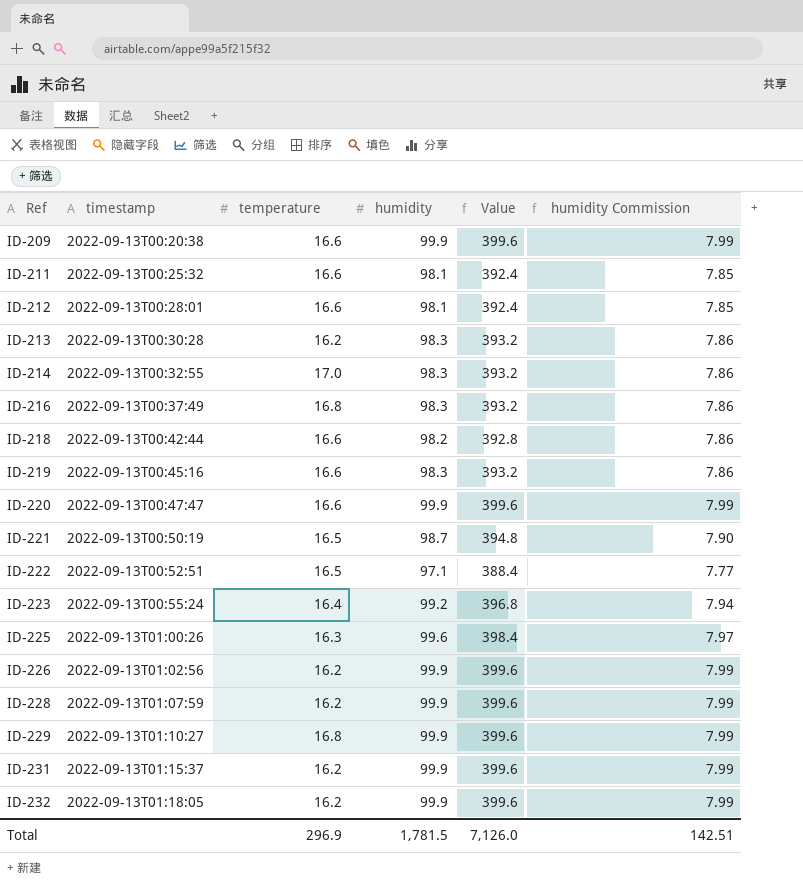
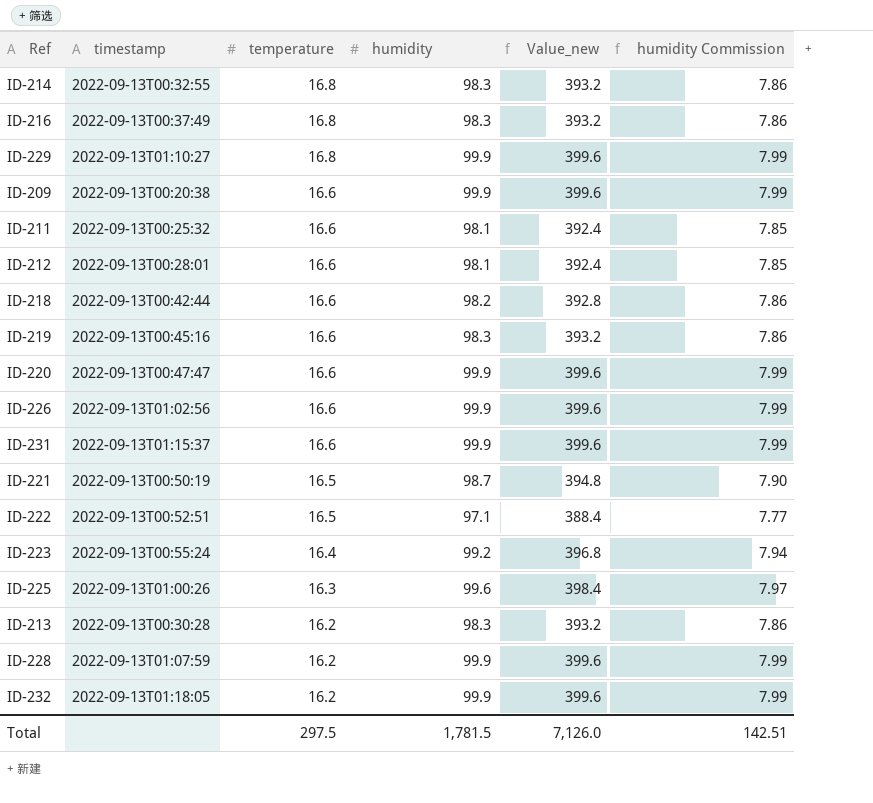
row order: Ref ascending -> temperature descending
column name: Value -> Value_new
ID-214 | temperature: 17.0 -> 16.8
ID-226 | temperature: 16.2 -> 16.6
ID-231 | temperature: 16.2 -> 16.6
Total | temperature: 296.9 -> 297.5

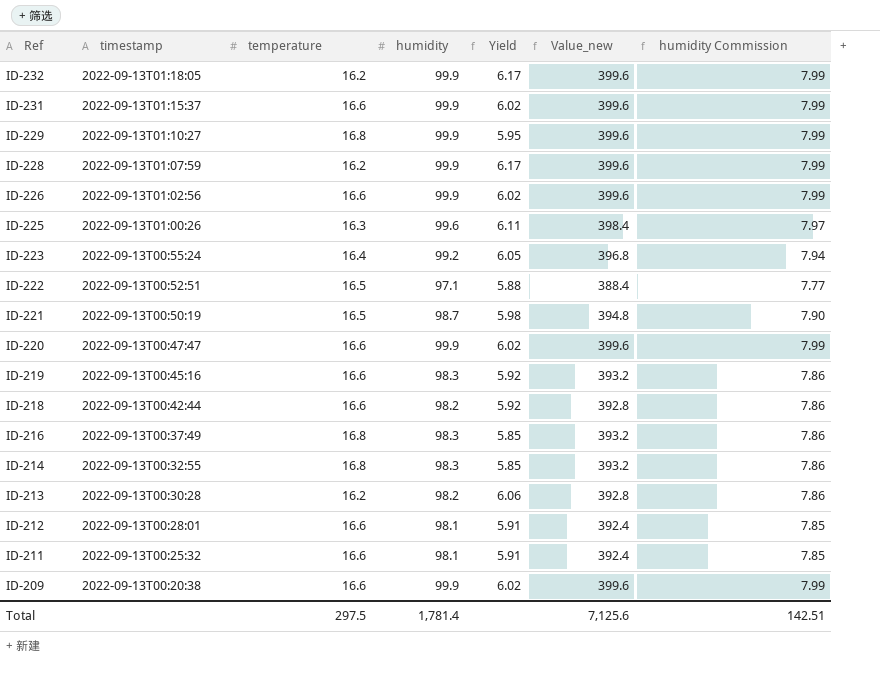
row order: temperature descending -> Ref descending
column Yield | formula: none -> [humidity] / [temperature]
ID-213 | humidity: 98.3 -> 98.2
ID-213 | Value_new: 393.2 -> 392.8
Total | humidity: 1,781.5 -> 1,781.4
Total | Value_new: 7,126.0 -> 7,125.6

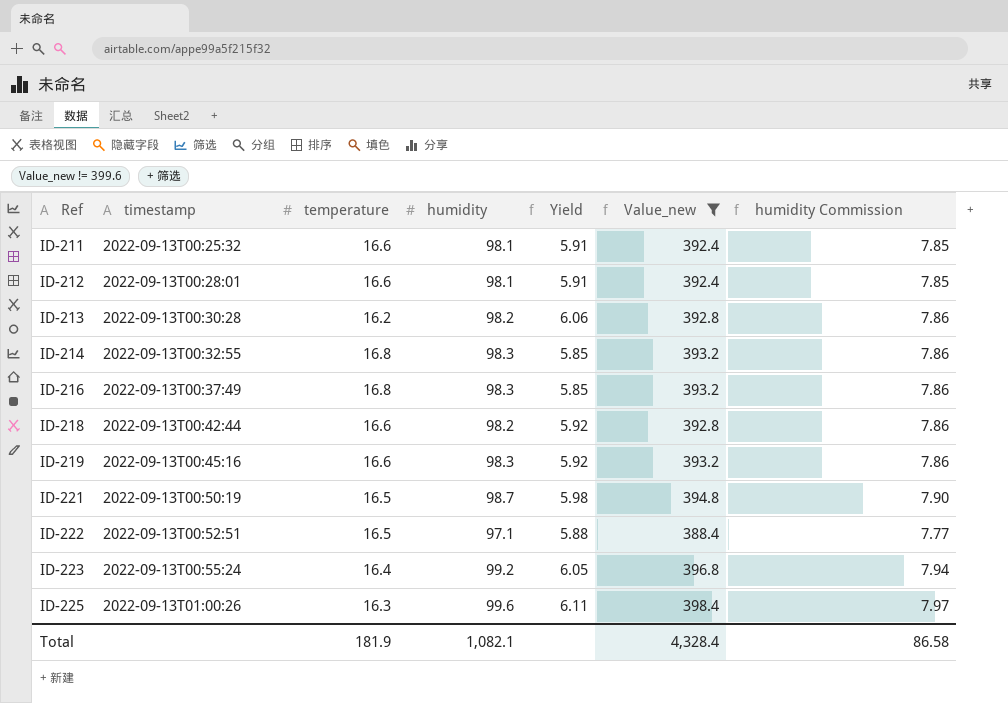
filter: none -> Value_new != 399.6
row order: Ref descending -> Ref ascending
Total | temperature: 297.5 -> 181.9
Total | humidity: 1,781.4 -> 1,082.1
Total | Value_new: 7,125.6 -> 4,328.4
Total | humidity Commission: 142.51 -> 86.58

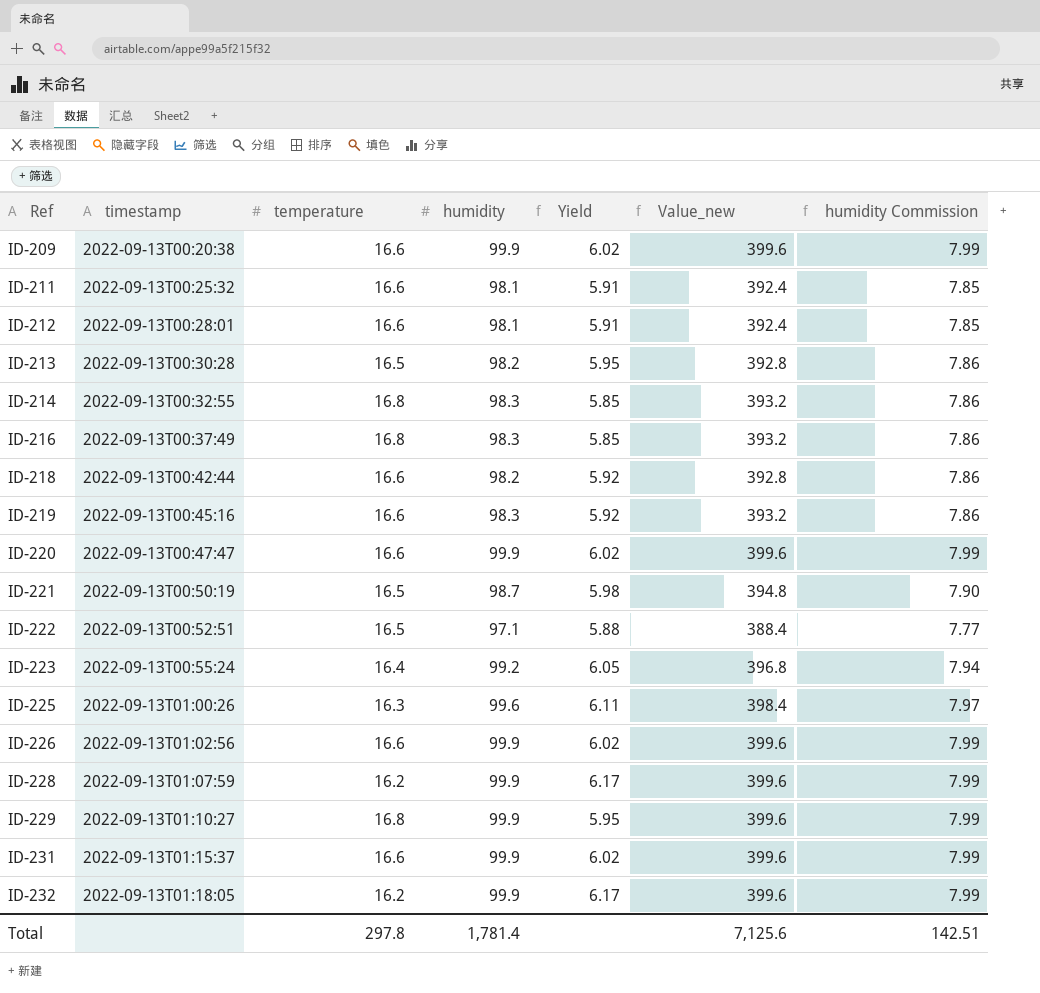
filter: Value_new != 399.6 -> none
ID-213 | temperature: 16.2 -> 16.5
ID-213 | Yield: 6.06 -> 5.95
Total | temperature: 181.9 -> 297.8
Total | humidity: 1,082.1 -> 1,781.4
Total | Value_new: 4,328.4 -> 7,125.6
Total | humidity Commission: 86.58 -> 142.51

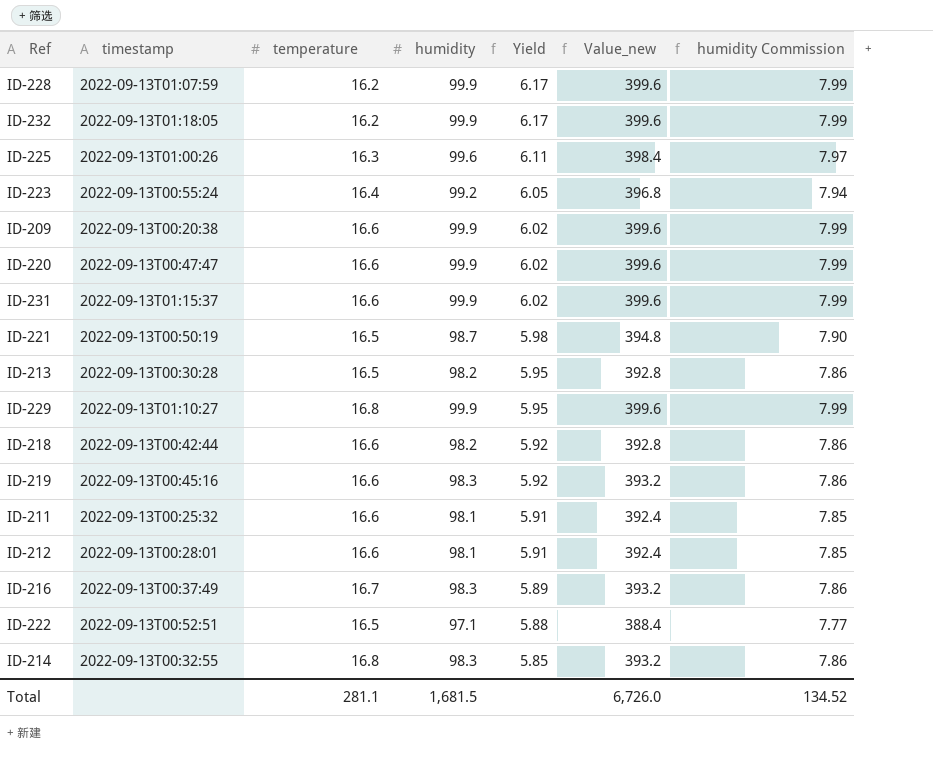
row order: Ref ascending -> Yield descending
row ID-226: 2022-09-13T01:02:56 | 16.6 | 99.9 | 6.02 | 399.6 | 7.99 -> none
ID-216 | temperature: 16.8 -> 16.7
ID-216 | Yield: 5.85 -> 5.89
Total | temperature: 297.8 -> 281.1
Total | humidity: 1,781.4 -> 1,681.5
Total | Value_new: 7,125.6 -> 6,726.0
Total | humidity Commission: 142.51 -> 134.52

